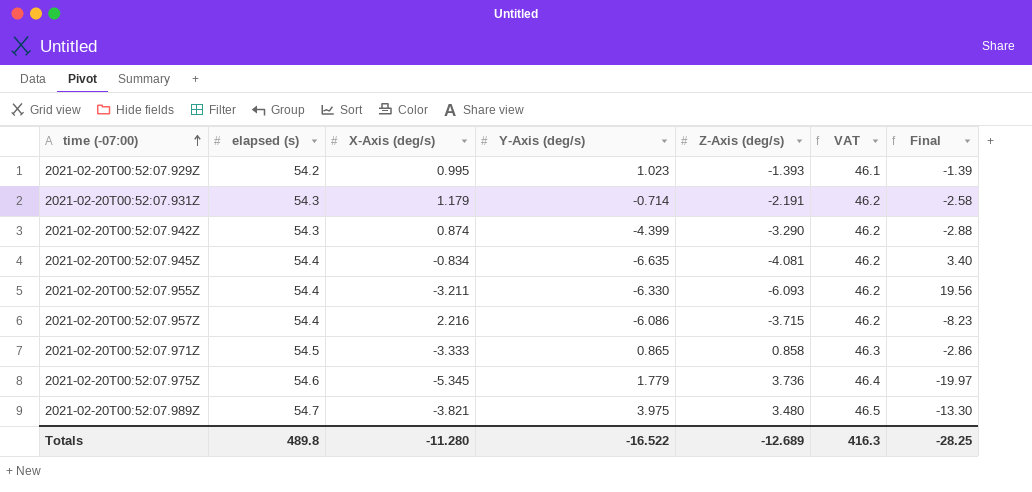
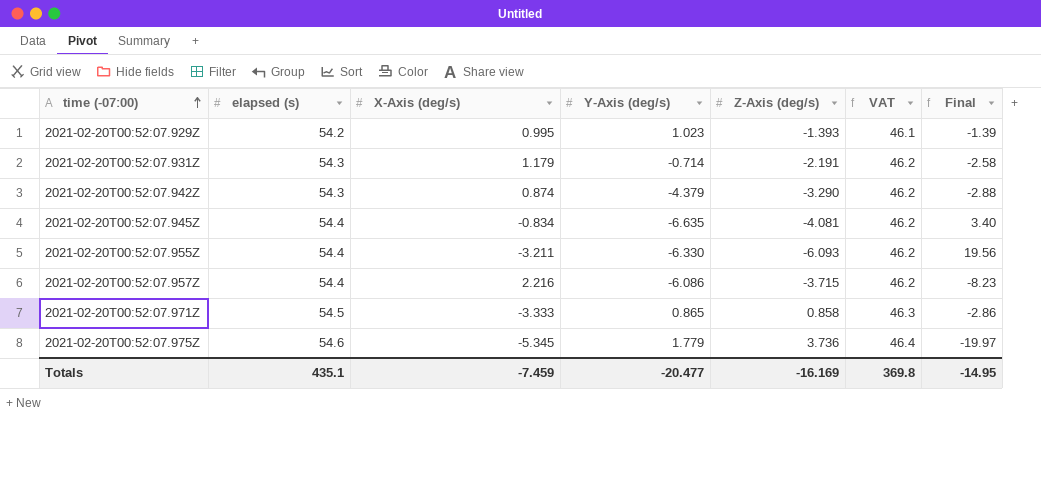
row 2021-02-20T00:52:07.989Z: 54.7 | -3.821 | 3.975 | 3.480 | 46.5 | -13.30 -> none
2021-02-20T00:52:07.942Z | Y-Axis (deg/s): -4.399 -> -4.379
Totals | elapsed (s): 489.8 -> 435.1
Totals | X-Axis (deg/s): -11.280 -> -7.459
Totals | Y-Axis (deg/s): -16.522 -> -20.477
Totals | Z-Axis (deg/s): -12.689 -> -16.169
Totals | VAT: 416.3 -> 369.8
Totals | Final: -28.25 -> -14.95

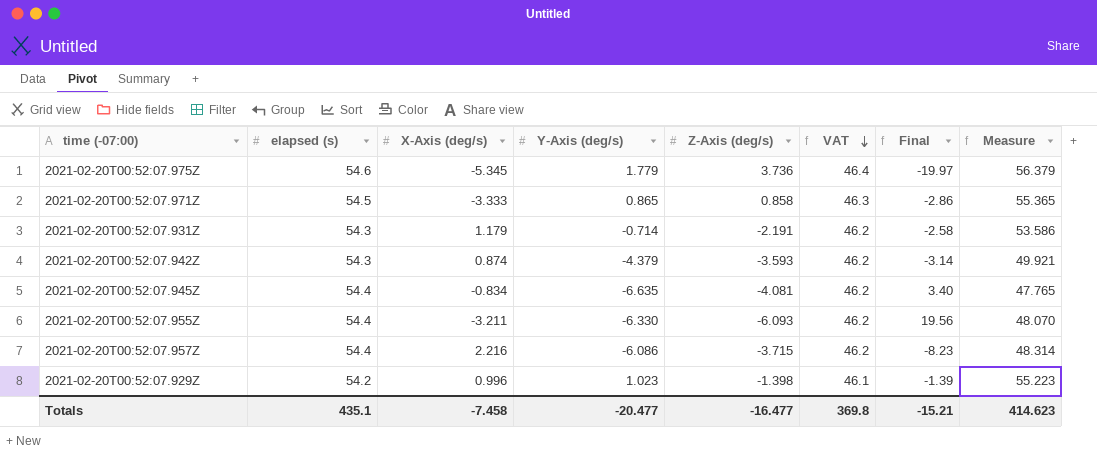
row order: time (-07:00) ascending -> VAT descending
column Measure | formula: none -> [elapsed (s)] + [Y-Axis (deg/s)]
2021-02-20T00:52:07.942Z | Z-Axis (deg/s): -3.290 -> -3.593
2021-02-20T00:52:07.942Z | Final: -2.88 -> -3.14
2021-02-20T00:52:07.929Z | X-Axis (deg/s): 0.995 -> 0.996
2021-02-20T00:52:07.929Z | Z-Axis (deg/s): -1.393 -> -1.398
Totals | X-Axis (deg/s): -7.459 -> -7.458
Totals | Z-Axis (deg/s): -16.169 -> -16.477
Totals | Final: -14.95 -> -15.21

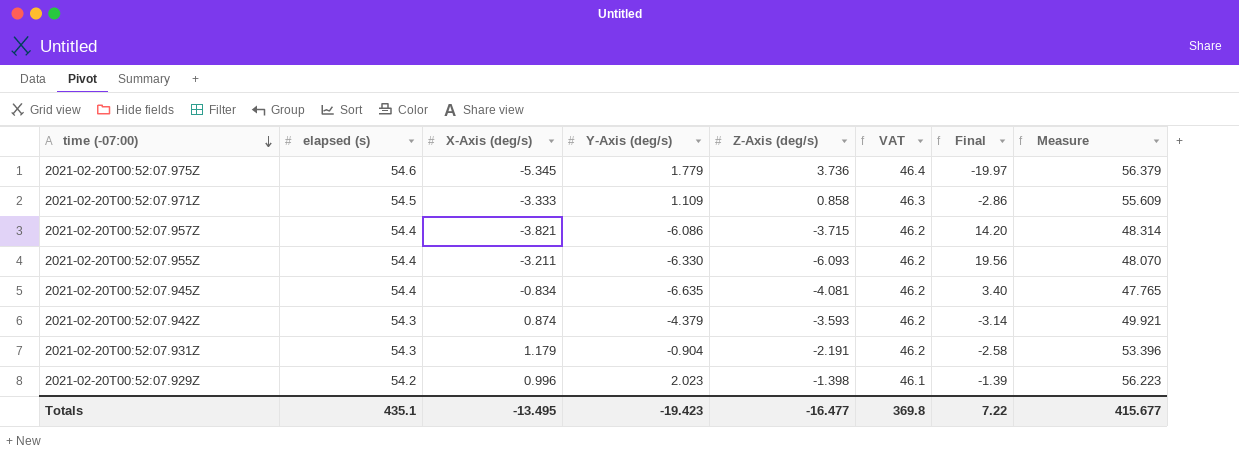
row order: VAT descending -> time (-07:00) descending
2021-02-20T00:52:07.971Z | Y-Axis (deg/s): 0.865 -> 1.109
2021-02-20T00:52:07.971Z | Measure: 55.365 -> 55.609
2021-02-20T00:52:07.957Z | X-Axis (deg/s): 2.216 -> -3.821
2021-02-20T00:52:07.957Z | Final: -8.23 -> 14.20
2021-02-20T00:52:07.931Z | Y-Axis (deg/s): -0.714 -> -0.904
2021-02-20T00:52:07.931Z | Measure: 53.586 -> 53.396
2021-02-20T00:52:07.929Z | Y-Axis (deg/s): 1.023 -> 2.023
2021-02-20T00:52:07.929Z | Measure: 55.223 -> 56.223
Totals | X-Axis (deg/s): -7.458 -> -13.495
Totals | Y-Axis (deg/s): -20.477 -> -19.423
Totals | Final: -15.21 -> 7.22
Totals | Measure: 414.623 -> 415.677

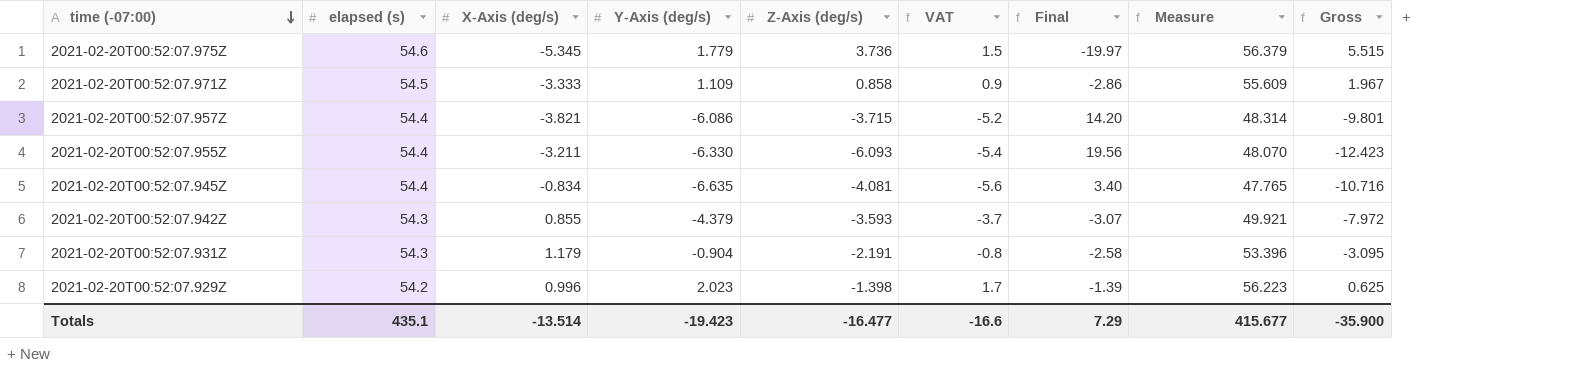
column VAT | formula: [elapsed (s)] * 0.85 -> [Y-Axis (deg/s)] * 0.85
column Gross | formula: none -> [Y-Axis (deg/s)] + [Z-Axis (deg/s)]
2021-02-20T00:52:07.942Z | X-Axis (deg/s): 0.874 -> 0.855
2021-02-20T00:52:07.942Z | Final: -3.14 -> -3.07
Totals | X-Axis (deg/s): -13.495 -> -13.514
Totals | VAT: 369.8 -> -16.6
Totals | Final: 7.22 -> 7.29

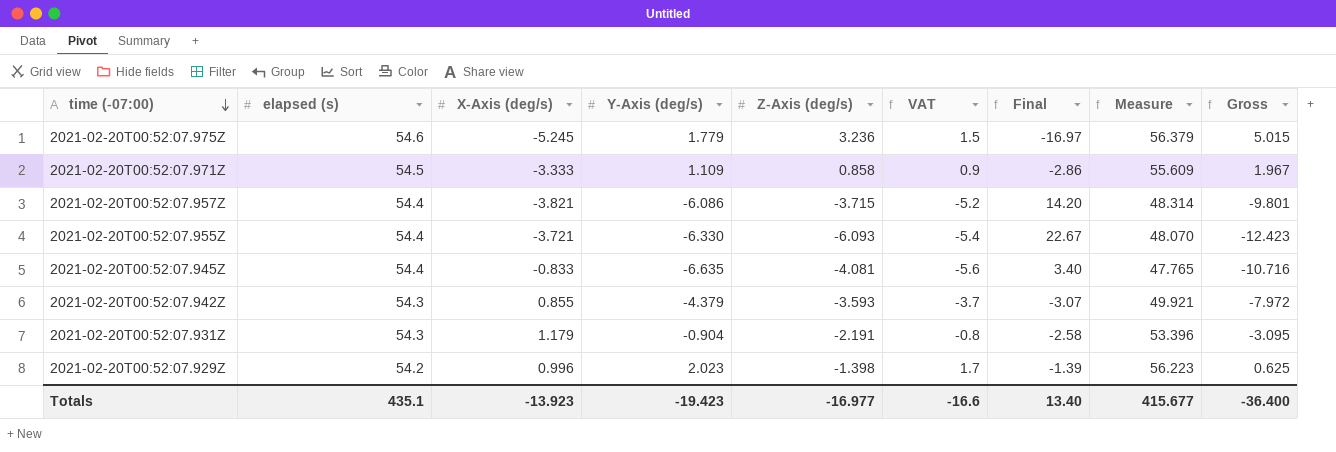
2021-02-20T00:52:07.975Z | X-Axis (deg/s): -5.345 -> -5.245
2021-02-20T00:52:07.975Z | Z-Axis (deg/s): 3.736 -> 3.236
2021-02-20T00:52:07.975Z | Final: -19.97 -> -16.97
2021-02-20T00:52:07.975Z | Gross: 5.515 -> 5.015
2021-02-20T00:52:07.955Z | X-Axis (deg/s): -3.211 -> -3.721
2021-02-20T00:52:07.955Z | Final: 19.56 -> 22.67
2021-02-20T00:52:07.945Z | X-Axis (deg/s): -0.834 -> -0.833
Totals | X-Axis (deg/s): -13.514 -> -13.923
Totals | Z-Axis (deg/s): -16.477 -> -16.977
Totals | Final: 7.29 -> 13.40
Totals | Gross: -35.900 -> -36.400

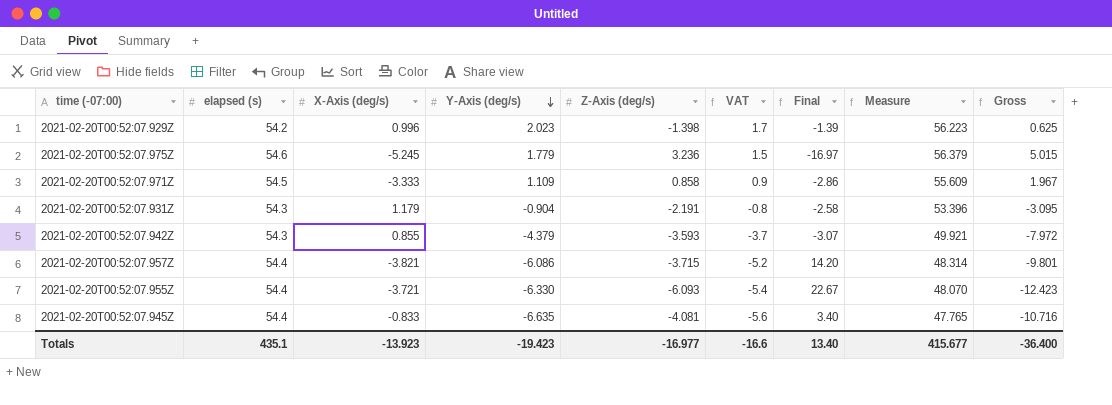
row order: time (-07:00) descending -> Y-Axis (deg/s) descending

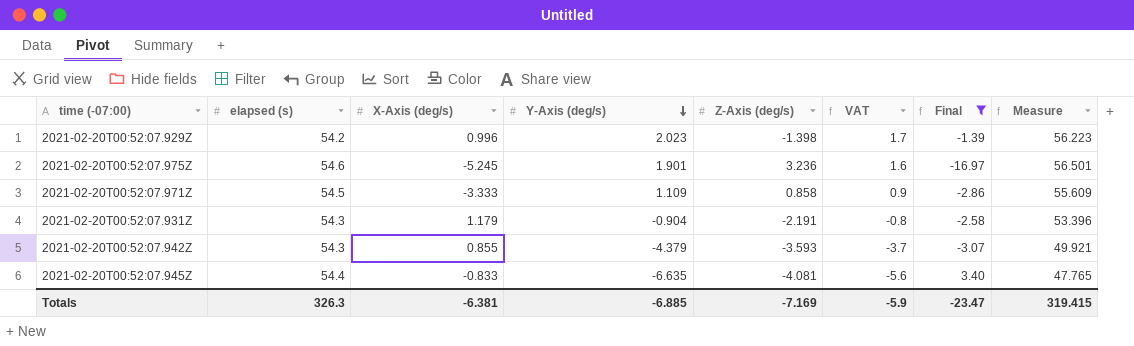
filter: none -> Final <= 3.40
column Gross | formula: [Y-Axis (deg/s)] + [Z-Axis (deg/s)] -> none
2021-02-20T00:52:07.975Z | Y-Axis (deg/s): 1.779 -> 1.901
2021-02-20T00:52:07.975Z | VAT: 1.5 -> 1.6
2021-02-20T00:52:07.975Z | Measure: 56.379 -> 56.501
Totals | elapsed (s): 435.1 -> 326.3
Totals | X-Axis (deg/s): -13.923 -> -6.381
Totals | Y-Axis (deg/s): -19.423 -> -6.885
Totals | Z-Axis (deg/s): -16.977 -> -7.169
Totals | VAT: -16.6 -> -5.9
Totals | Final: 13.40 -> -23.47
Totals | Measure: 415.677 -> 319.415

